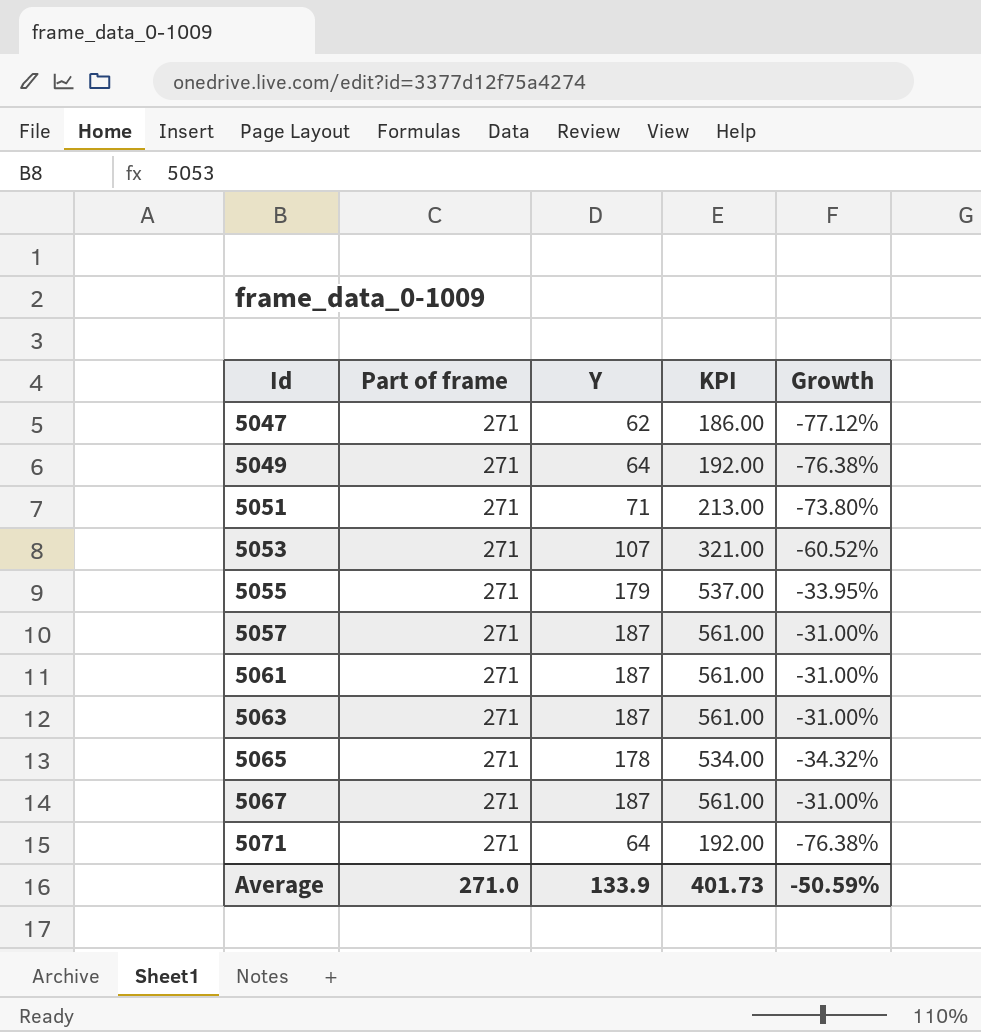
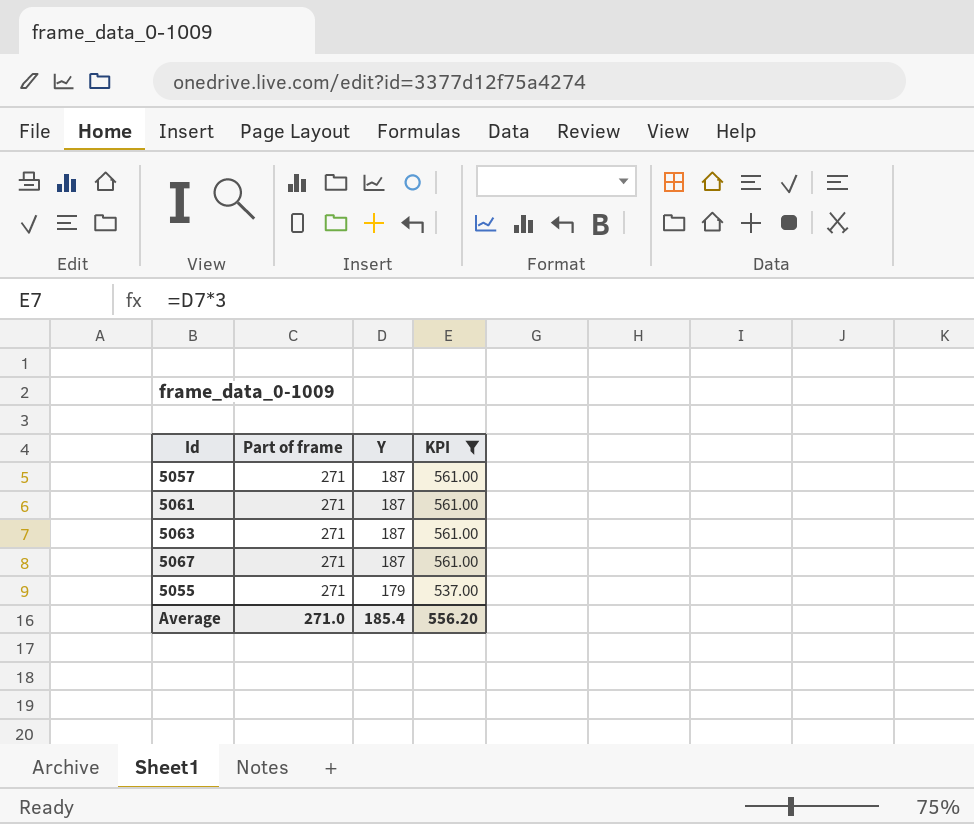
filter: none -> KPI >= 537.00
row order: Id ascending -> Y descending
column Growth | formula: ([Y] - [Part of frame]) / [Part of frame] -> none
Average | Y: 133.9 -> 185.4
Average | KPI: 401.73 -> 556.20

